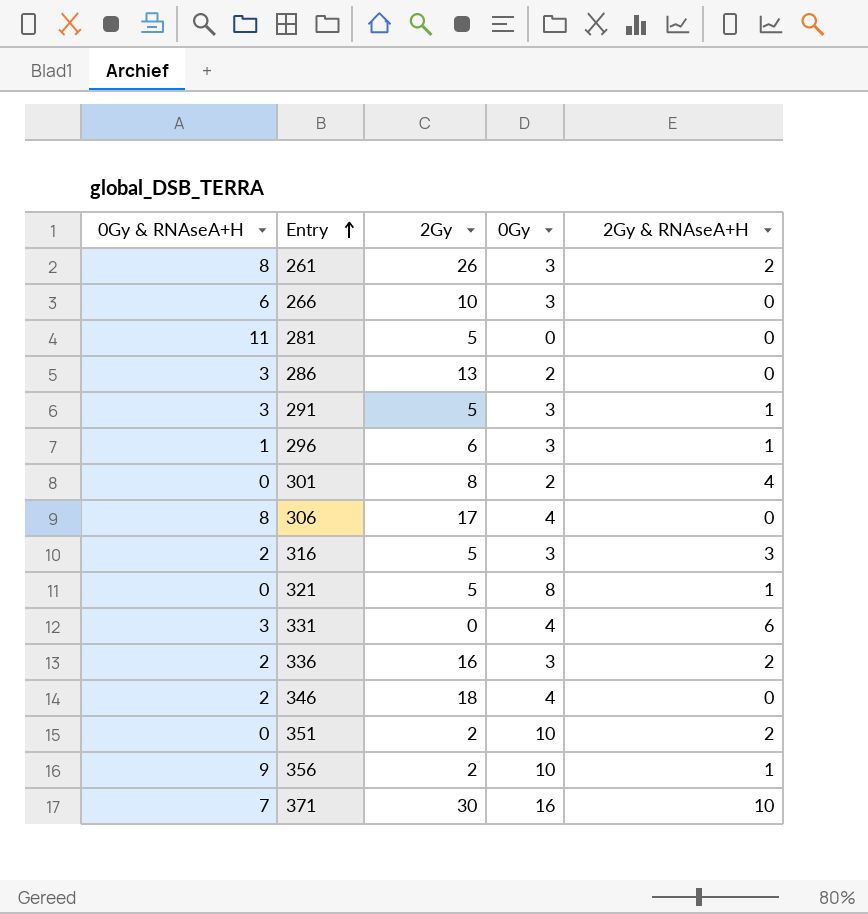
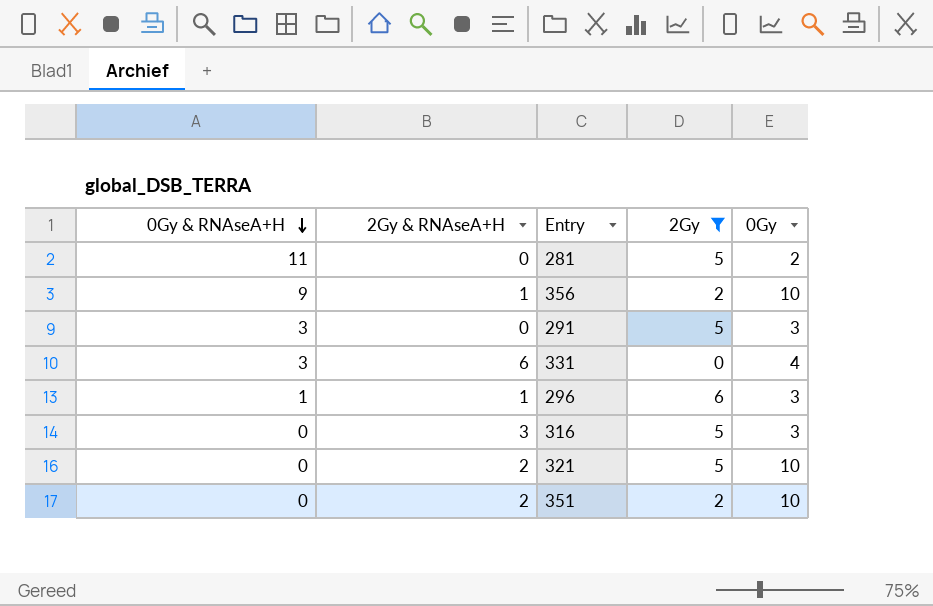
filter: none -> 2Gy <= 6
row order: Entry ascending -> 0Gy & RNAseA+H descending
column 2Gy & RNAseA+H | position: 5 -> 2
281 | 0Gy: 0 -> 2
291 | 2Gy & RNAseA+H: 1 -> 0
316 | 0Gy & RNAseA+H: 2 -> 0
321 | 2Gy & RNAseA+H: 1 -> 2
321 | 0Gy: 8 -> 10

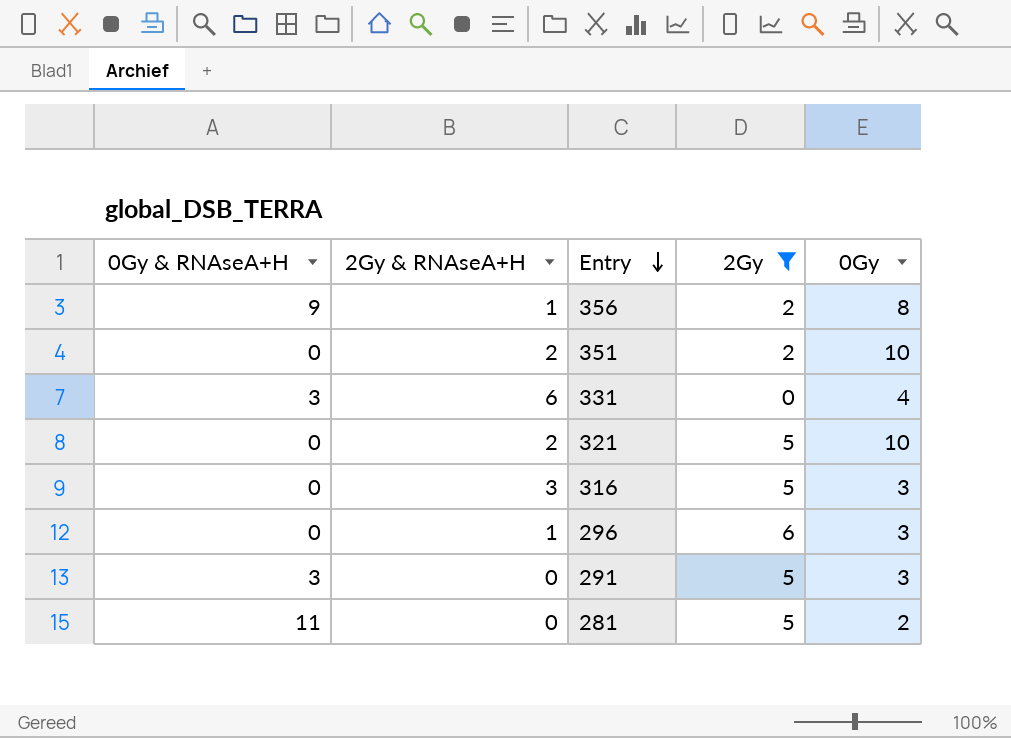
row order: 0Gy & RNAseA+H descending -> Entry descending
356 | 0Gy: 10 -> 8
296 | 0Gy & RNAseA+H: 1 -> 0

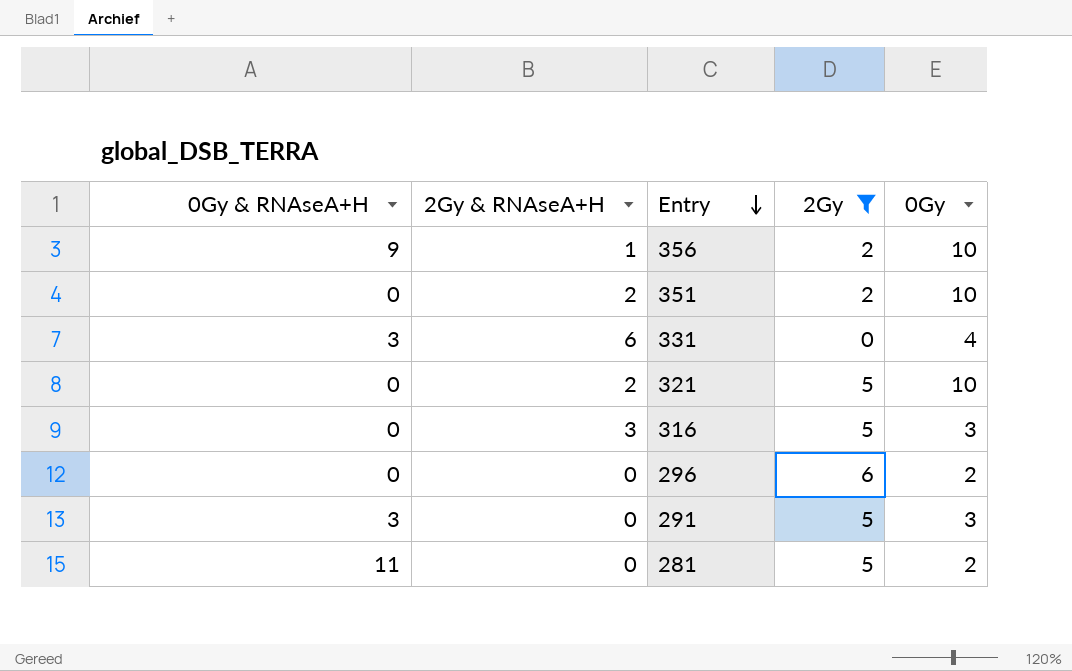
356 | 0Gy: 8 -> 10
296 | 2Gy & RNAseA+H: 1 -> 0
296 | 0Gy: 3 -> 2

